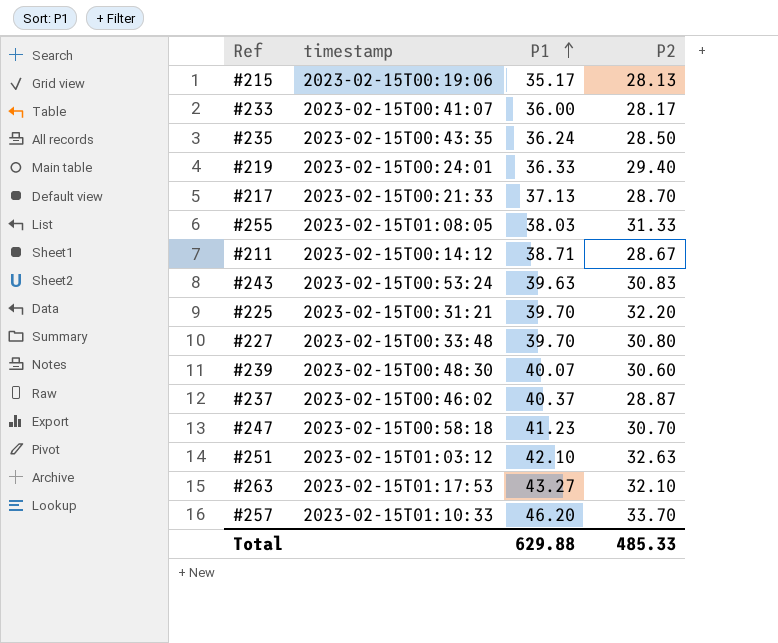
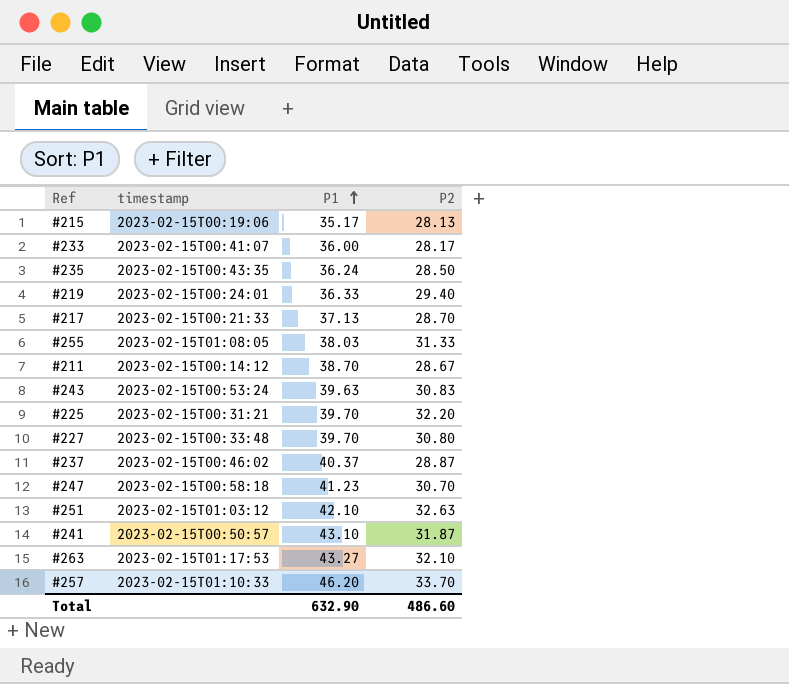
row #239: 2023-02-15T00:48:30 | 40.07 | 30.60 -> none
#211 | P1: 38.71 -> 38.70
row #241: none -> 2023-02-15T00:50:57 | 43.10 | 31.87
Total | P1: 629.88 -> 632.90
Total | P2: 485.33 -> 486.60

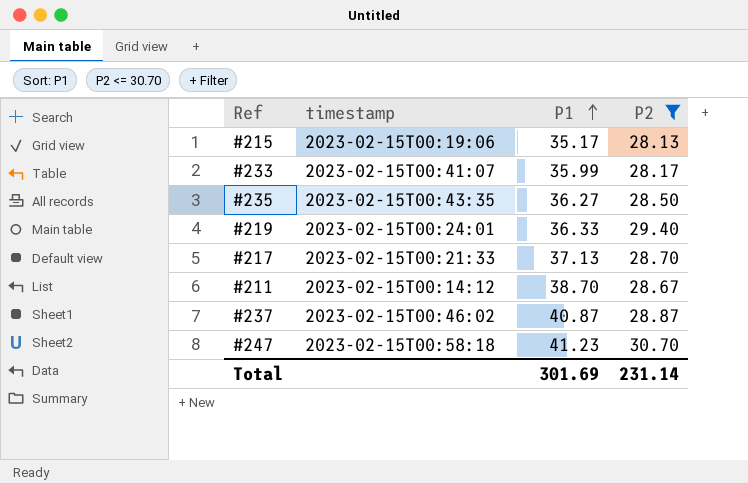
filter: none -> P2 <= 30.70
#233 | P1: 36.00 -> 35.99
#235 | P1: 36.24 -> 36.27
#237 | P1: 40.37 -> 40.87
Total | P1: 632.90 -> 301.69
Total | P2: 486.60 -> 231.14

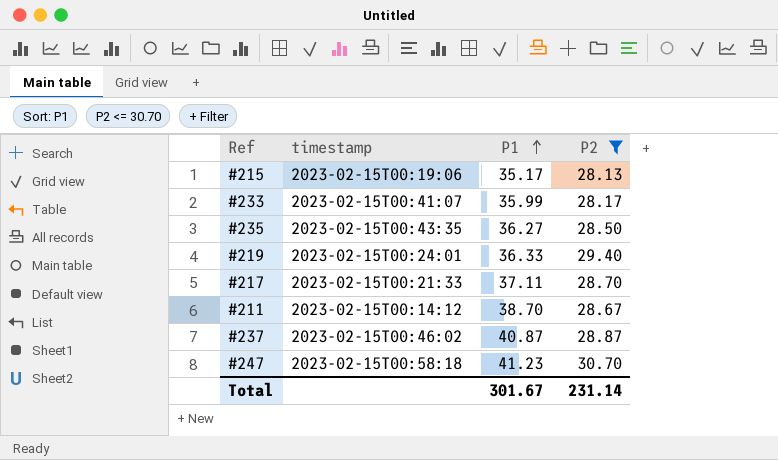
#217 | P1: 37.13 -> 37.11
Total | P1: 301.69 -> 301.67

